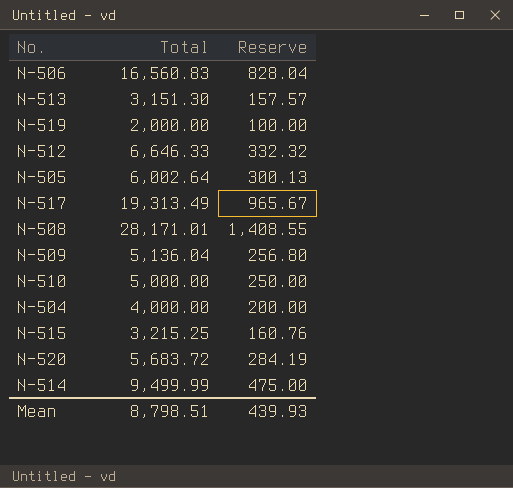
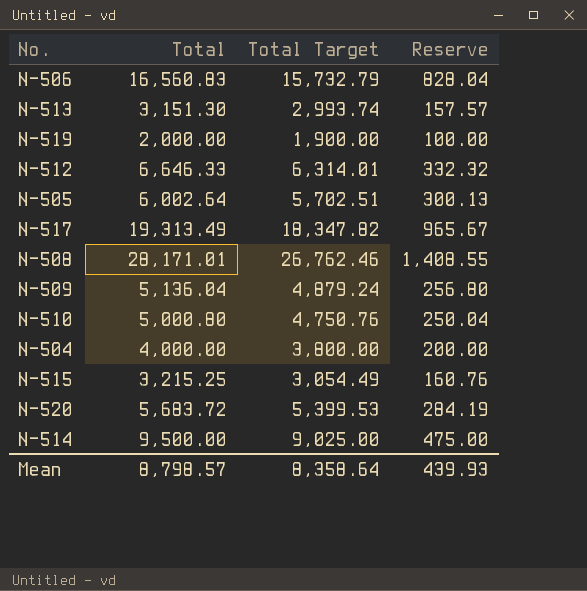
column Total Target | formula: none -> [Total] * 0.95
N-510 | Total: 5,000.00 -> 5,000.80
N-510 | Reserve: 250.00 -> 250.04
N-514 | Total: 9,499.99 -> 9,500.00
Mean | Total: 8,798.51 -> 8,798.57

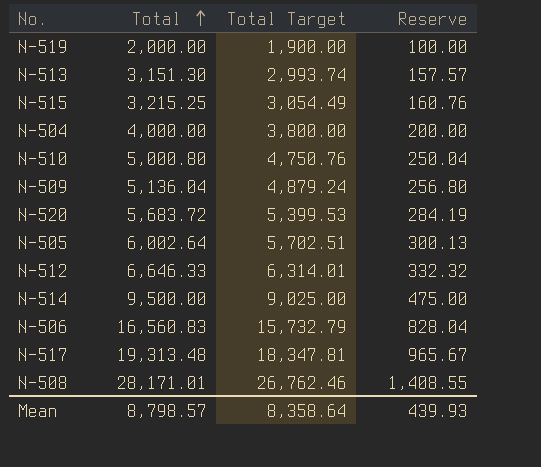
row order: none -> Total ascending
N-517 | Total: 19,313.49 -> 19,313.48
N-517 | Total Target: 18,347.82 -> 18,347.81

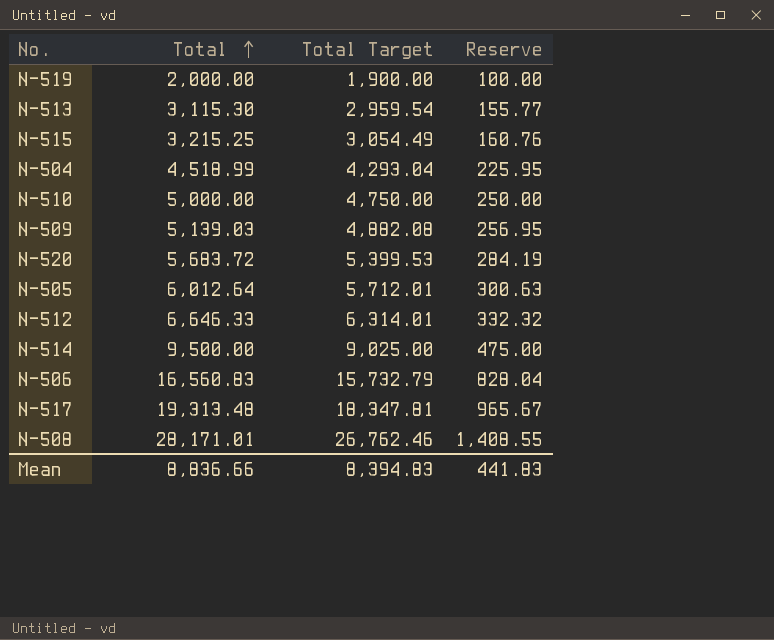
N-513 | Total: 3,151.30 -> 3,115.30
N-513 | Total Target: 2,993.74 -> 2,959.54
N-513 | Reserve: 157.57 -> 155.77
N-504 | Total: 4,000.00 -> 4,518.99
N-504 | Total Target: 3,800.00 -> 4,293.04
N-504 | Reserve: 200.00 -> 225.95
N-510 | Total: 5,000.80 -> 5,000.00
N-510 | Total Target: 4,750.76 -> 4,750.00
N-510 | Reserve: 250.04 -> 250.00
N-509 | Total: 5,136.04 -> 5,139.03
N-509 | Total Target: 4,879.24 -> 4,882.08
N-509 | Reserve: 256.80 -> 256.95
N-505 | Total: 6,002.64 -> 6,012.64
N-505 | Total Target: 5,702.51 -> 5,712.01
N-505 | Reserve: 300.13 -> 300.63
Mean | Total: 8,798.57 -> 8,836.66
Mean | Total Target: 8,358.64 -> 8,394.83
Mean | Reserve: 439.93 -> 441.83

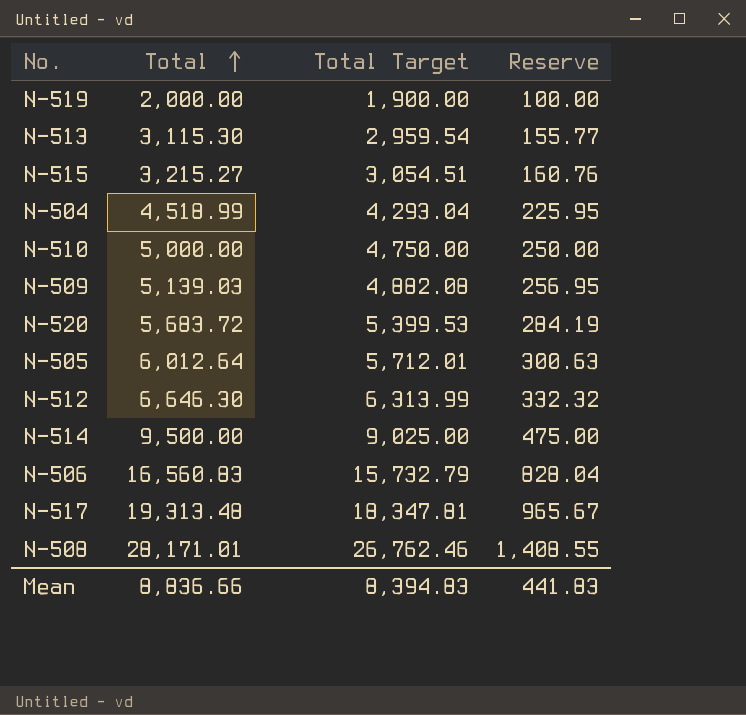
N-515 | Total: 3,215.25 -> 3,215.27
N-515 | Total Target: 3,054.49 -> 3,054.51
N-512 | Total: 6,646.33 -> 6,646.30
N-512 | Total Target: 6,314.01 -> 6,313.99

